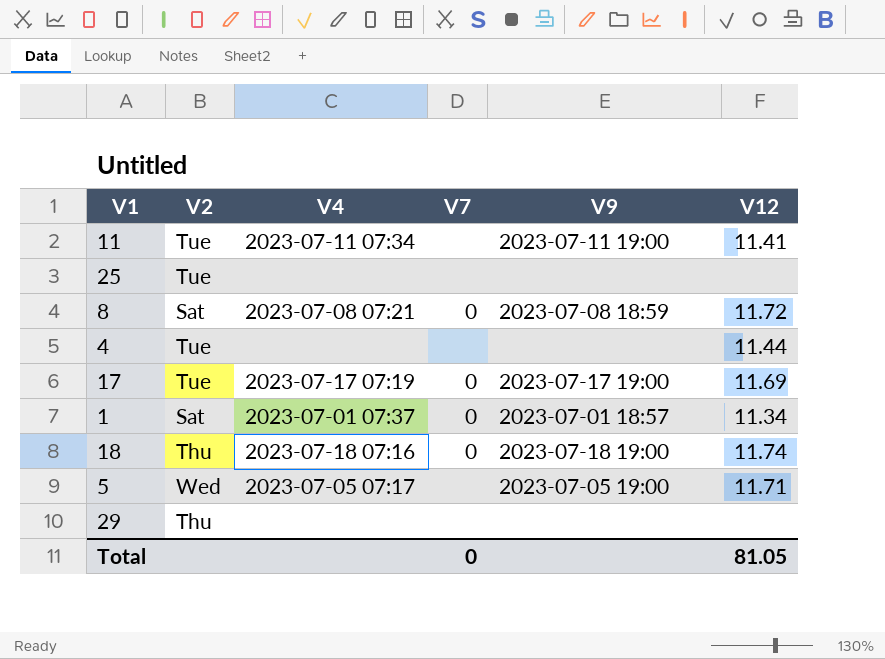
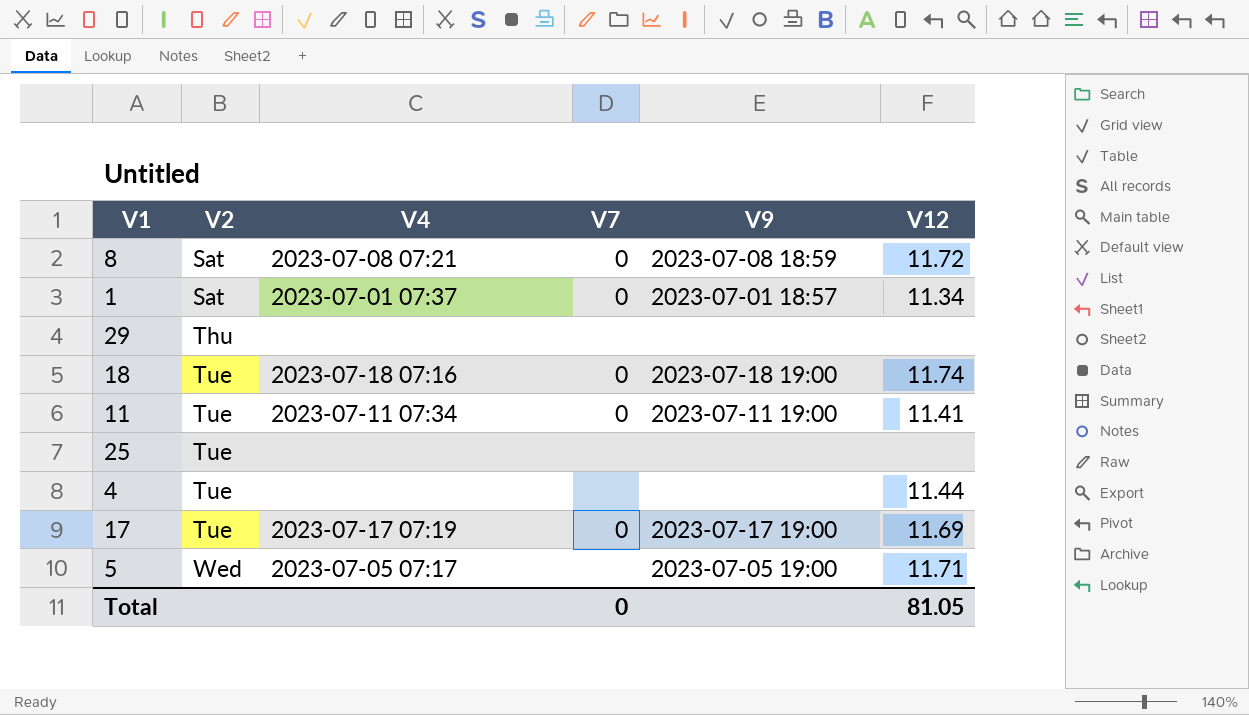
row order: none -> V2 ascending
18 | V2: Thu -> Tue
11 | V7: none -> 0

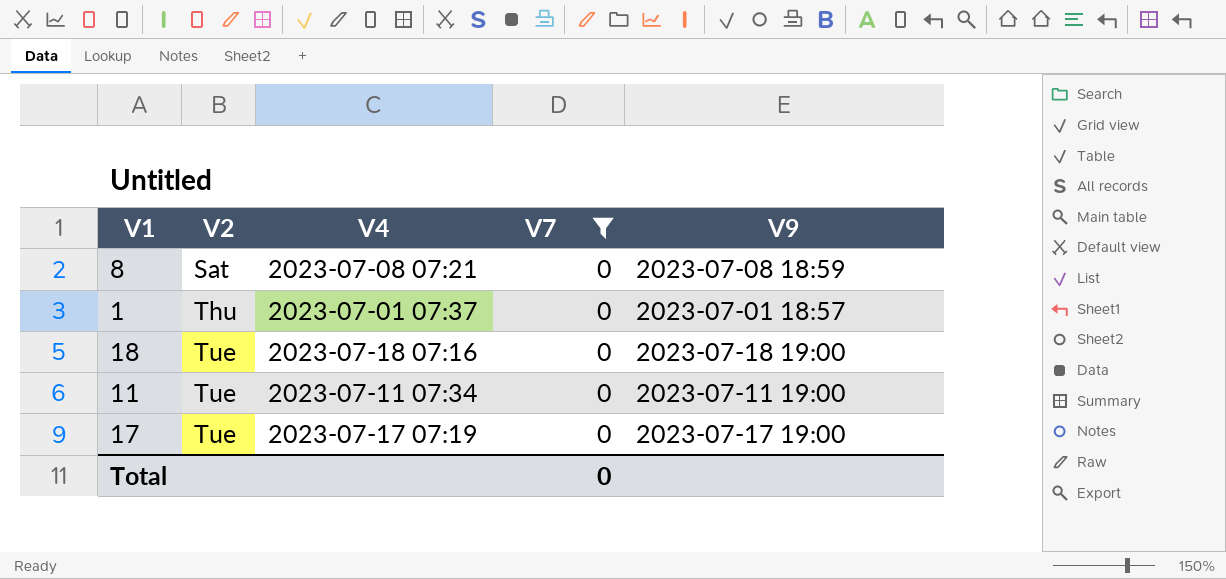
filter: none -> V7 = 0
column V12 | position: 6 -> none
1 | V2: Sat -> Thu

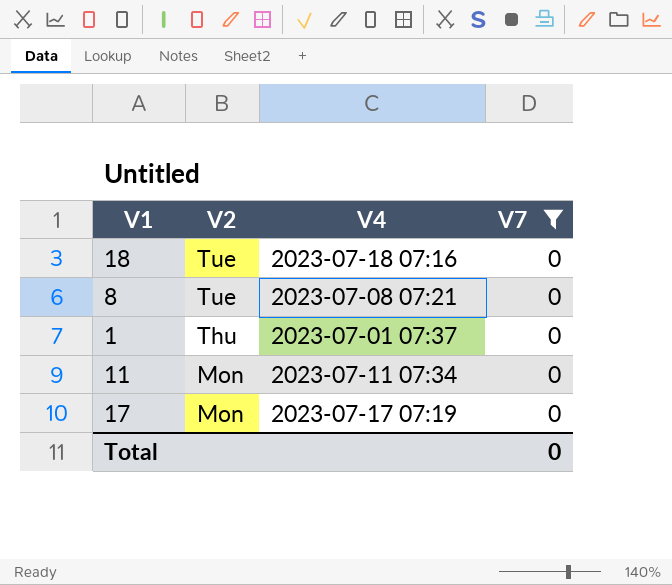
row order: V2 ascending -> V2 descending
column V9 | position: 5 -> none
8 | V2: Sat -> Tue
11 | V2: Tue -> Mon
17 | V2: Tue -> Mon

